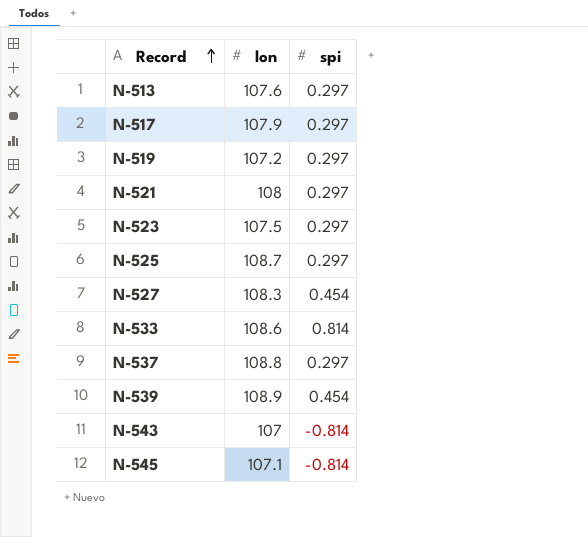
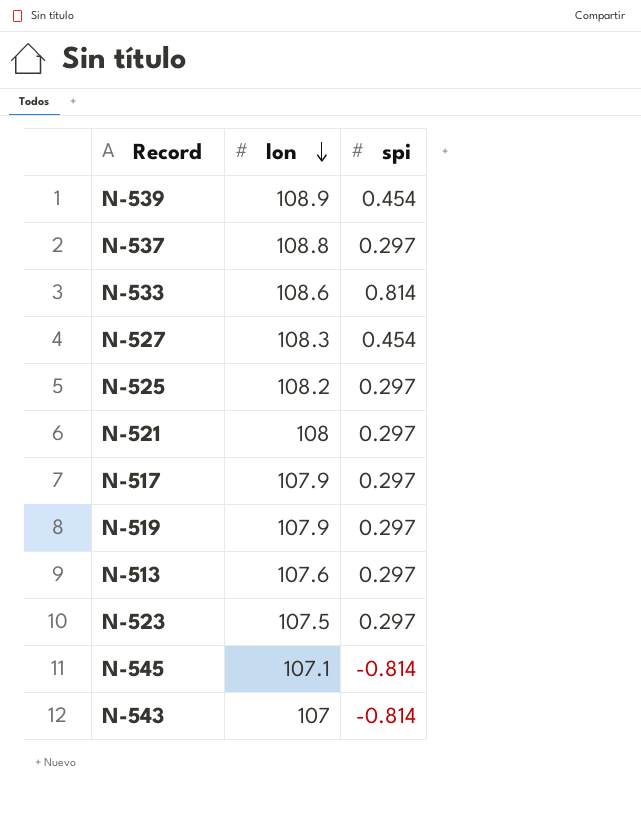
row order: Record ascending -> lon descending
N-525 | lon: 108.7 -> 108.2
N-519 | lon: 107.2 -> 107.9

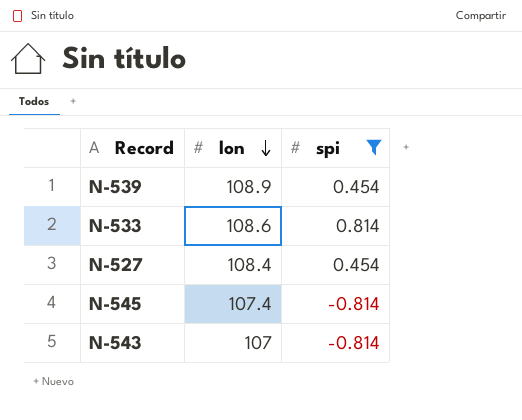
filter: none -> spi != 0.297
N-527 | lon: 108.3 -> 108.4
N-545 | lon: 107.1 -> 107.4

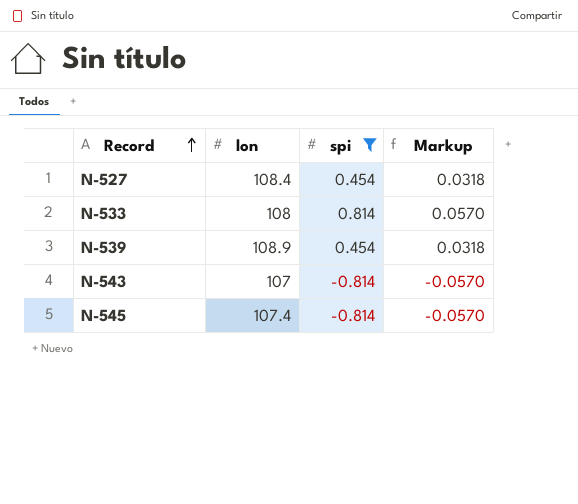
row order: lon descending -> Record ascending
column Markup | formula: none -> [spi] * 0.07
N-533 | lon: 108.6 -> 108

